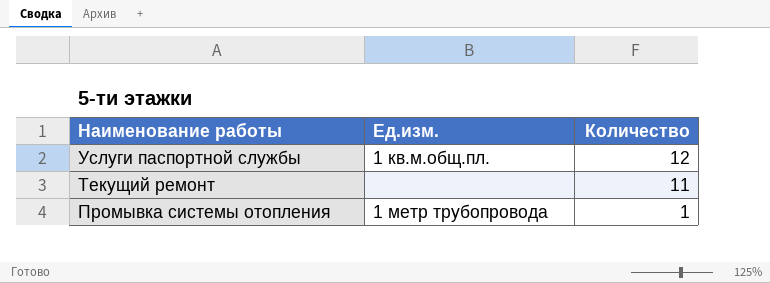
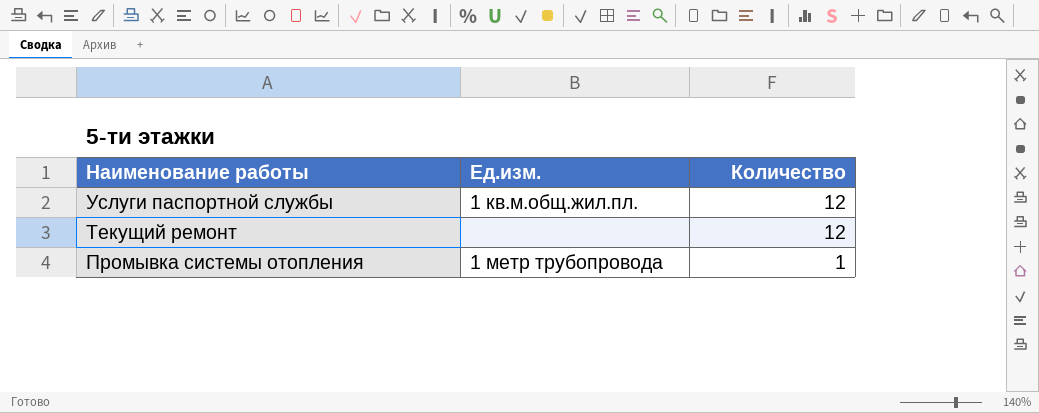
Услуги паспортной службы | Ед.изм.: 1 кв.м.общ.пл. -> 1 кв.м.общ.жил.пл.
Текущий ремонт | Количество: 11 -> 12

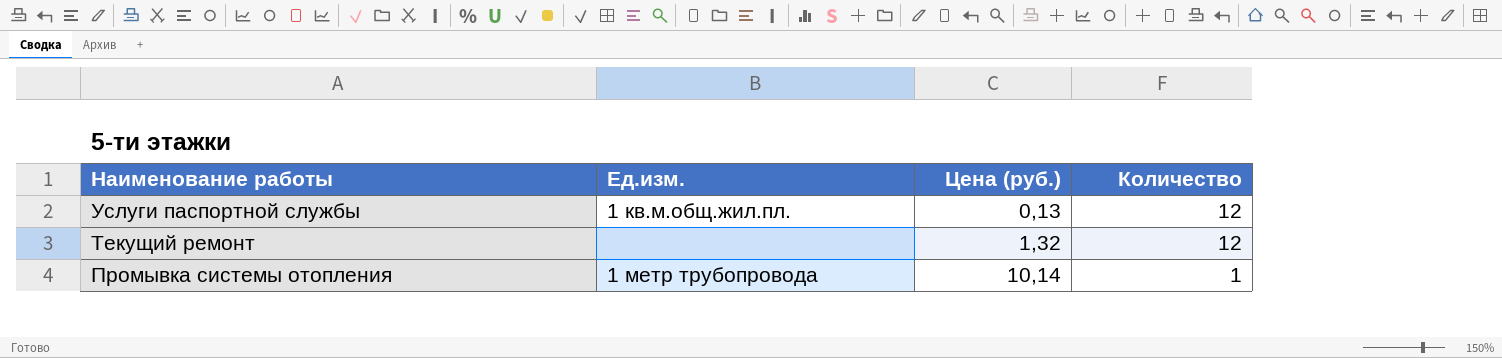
column Цена (руб.) | position: none -> 3

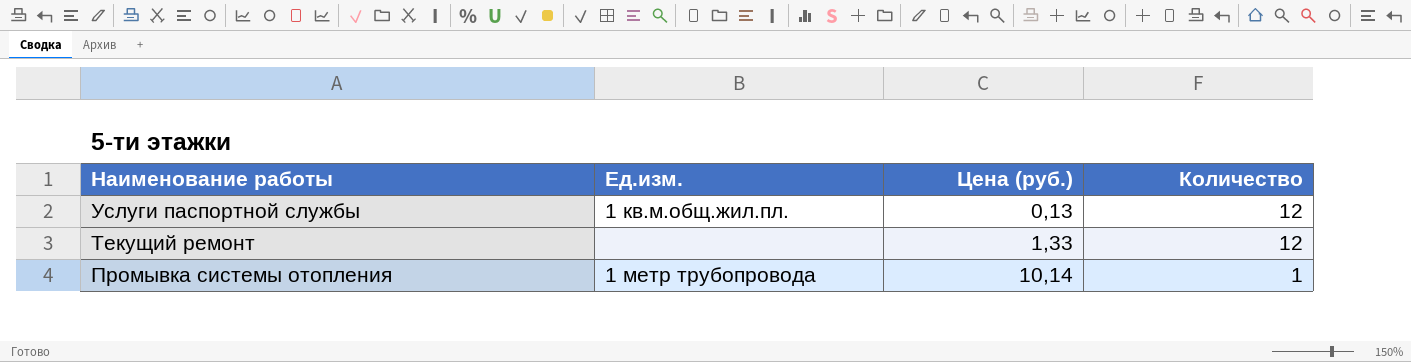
Текущий ремонт | Цена (руб.): 1,32 -> 1,33

